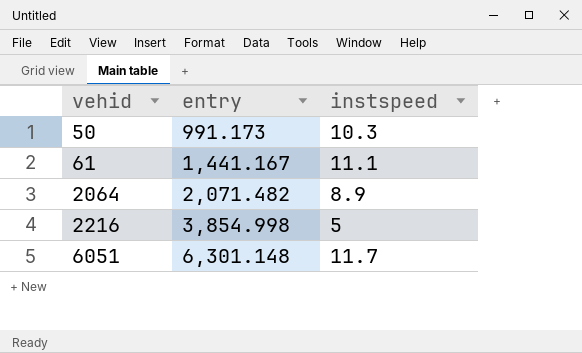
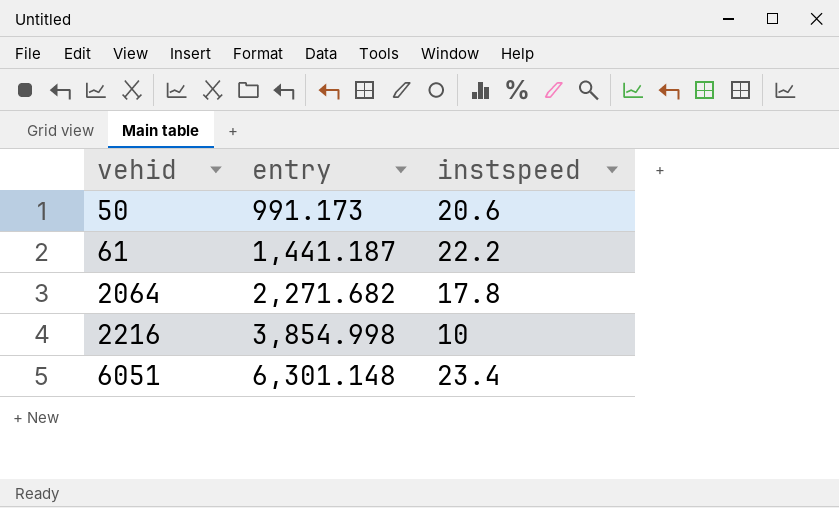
50 | instspeed: 10.3 -> 20.6
61 | entry: 1,441.167 -> 1,441.187
61 | instspeed: 11.1 -> 22.2
2064 | entry: 2,071.482 -> 2,271.682
2064 | instspeed: 8.9 -> 17.8
2216 | instspeed: 5 -> 10
6051 | instspeed: 11.7 -> 23.4

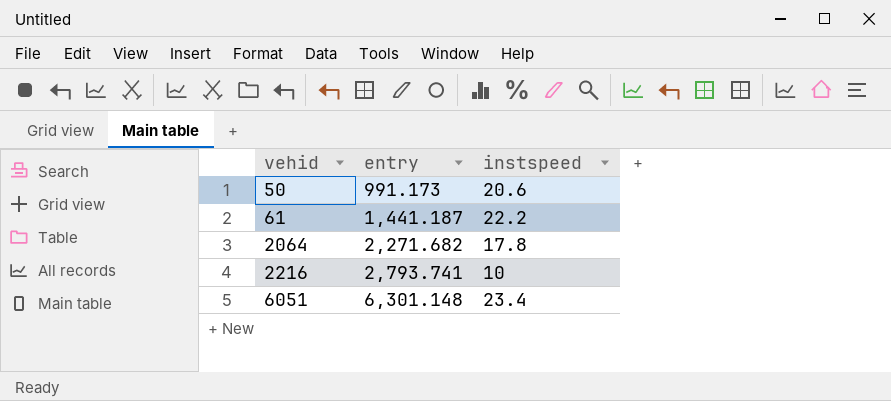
2216 | entry: 3,854.998 -> 2,793.741

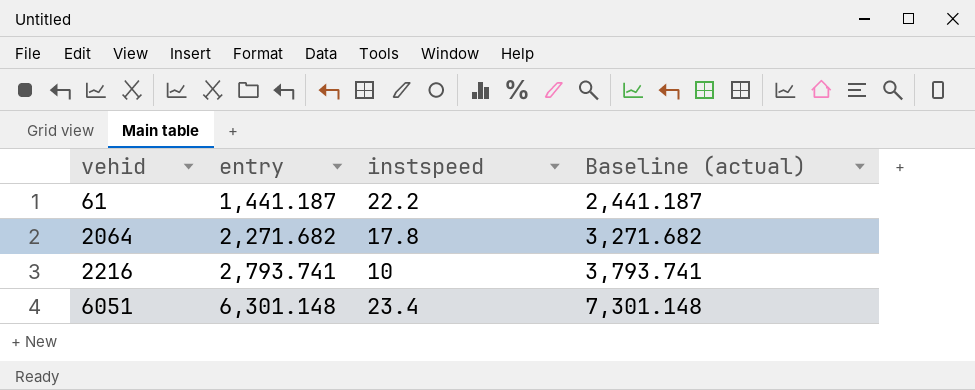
column Baseline (actual) | formula: none -> [entry] + 1000
row 50: 991.173 | 20.6 -> none

